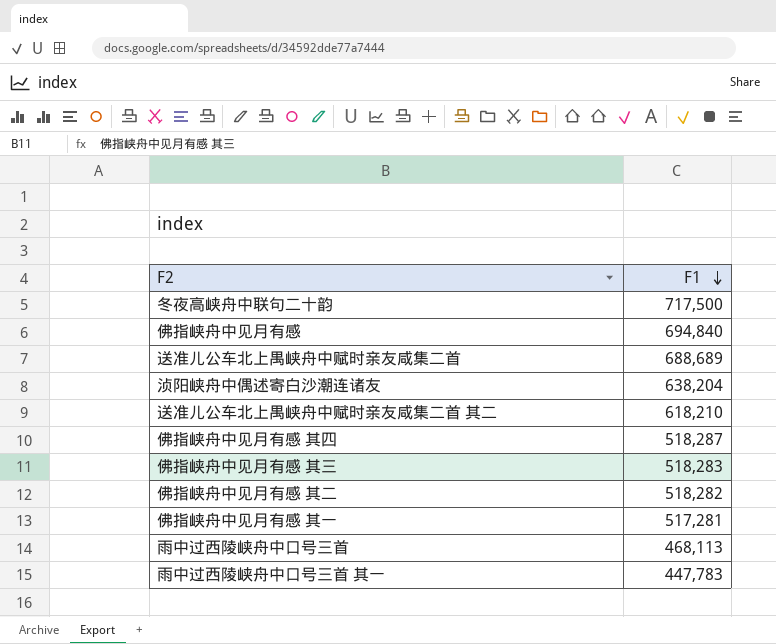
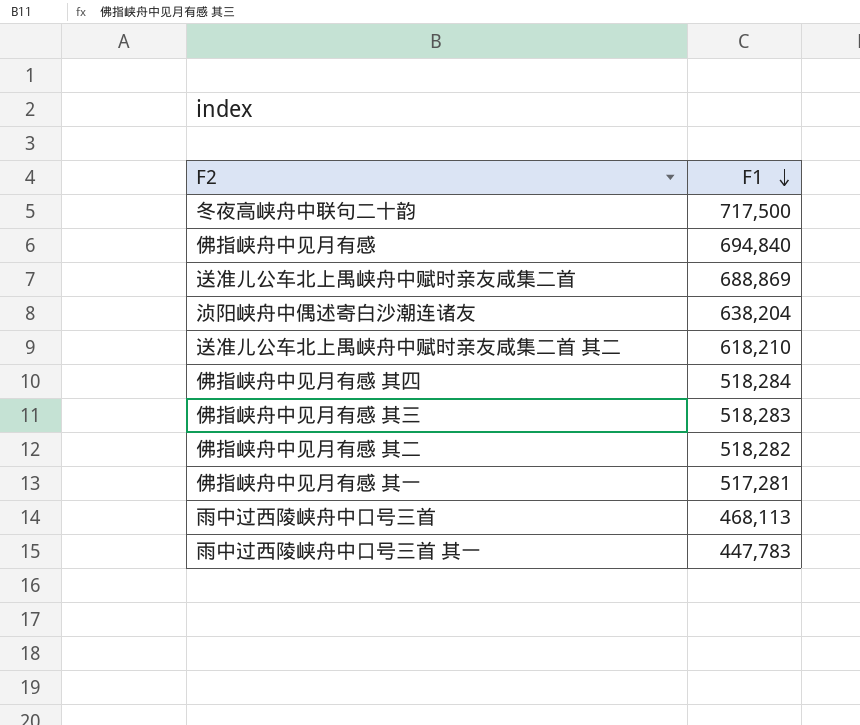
送准儿公车北上禺峡舟中赋时亲友咸集二首 | F1: 688,689 -> 688,869
佛指峡舟中见月有感 其四 | F1: 518,287 -> 518,284

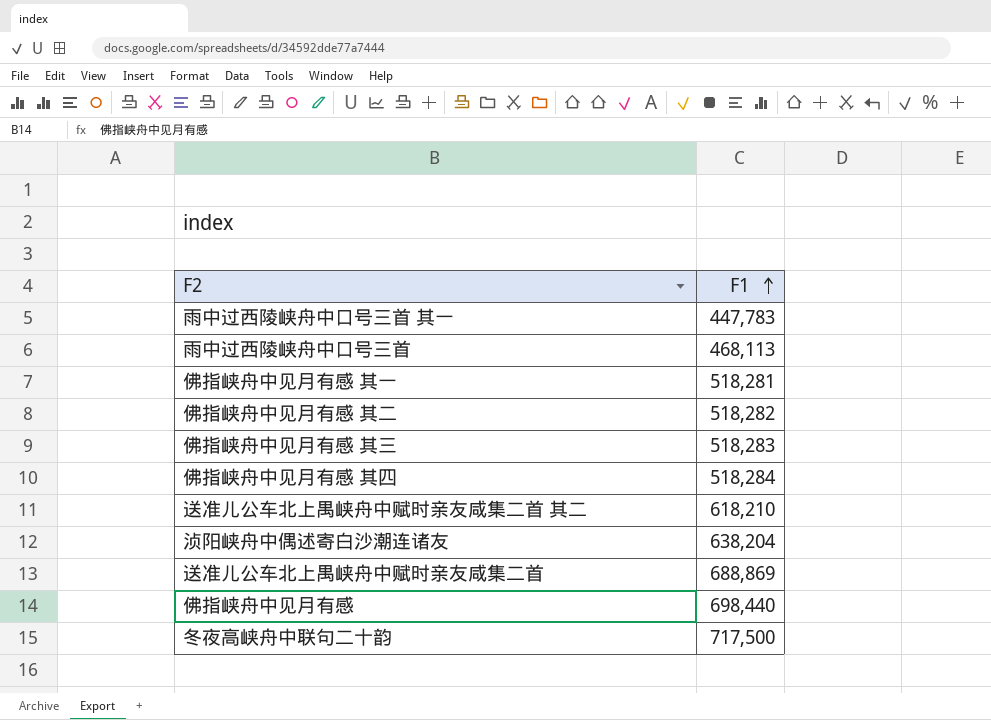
row order: F1 descending -> F1 ascending
佛指峡舟中见月有感 其一 | F1: 517,281 -> 518,281
佛指峡舟中见月有感 | F1: 694,840 -> 698,440

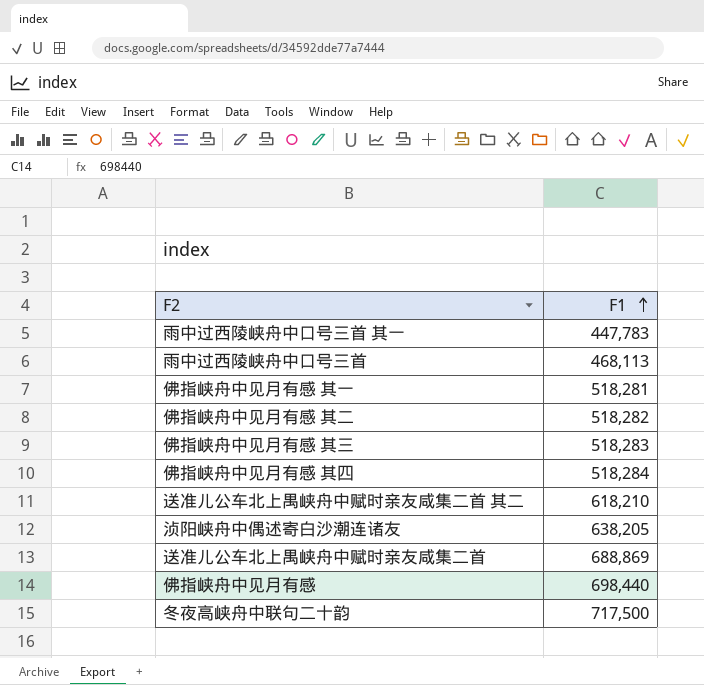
浈阳峡舟中偶述寄白沙潮连诸友 | F1: 638,204 -> 638,205

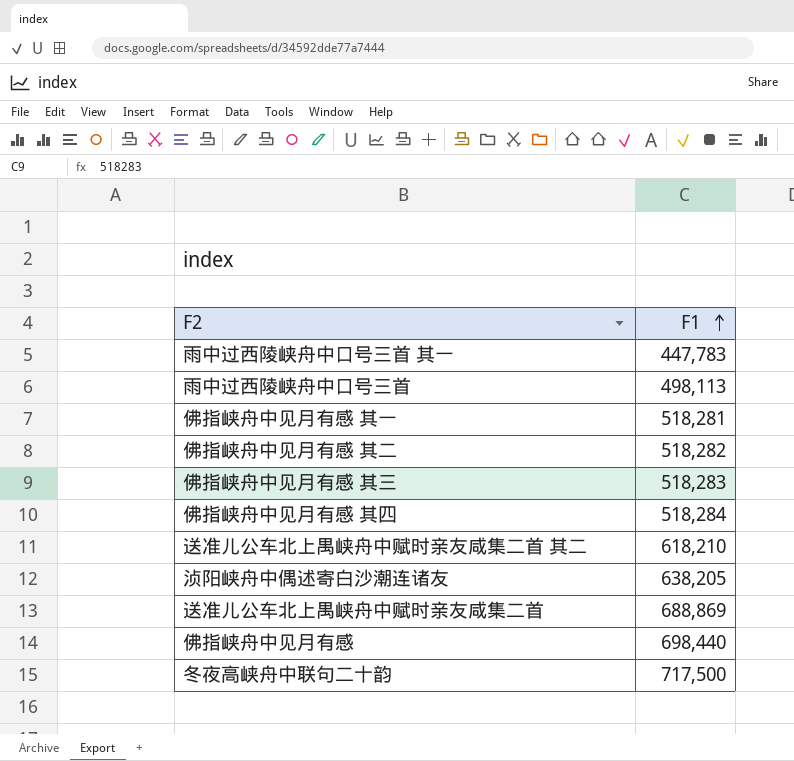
雨中过西陵峡舟中口号三首 | F1: 468,113 -> 498,113

